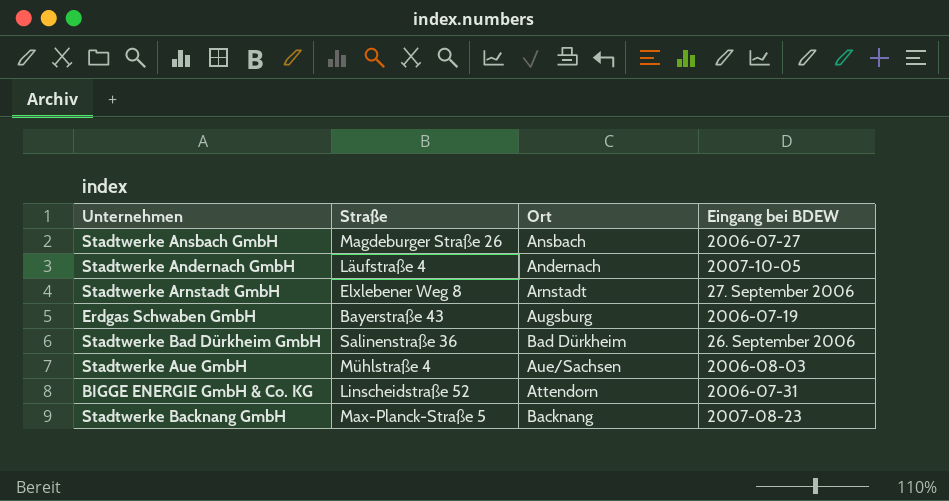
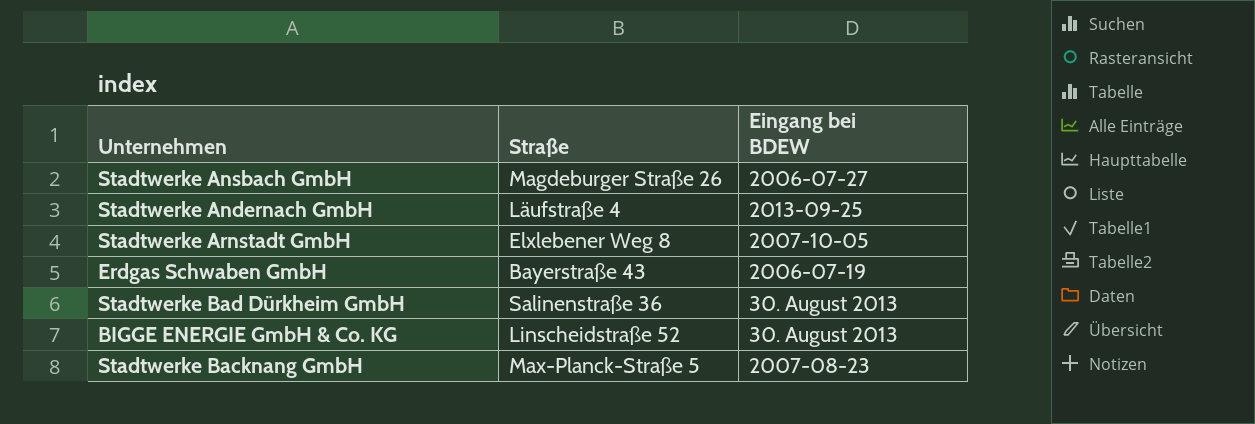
column Ort | position: 3 -> none
row Stadtwerke Aue GmbH: Mühlstraße 4 | Aue/Sachsen | 2006-08-03 -> none
Stadtwerke Andernach GmbH | Eingang bei BDEW: 2007-10-05 -> 2013-09-25
Stadtwerke Arnstadt GmbH | Eingang bei BDEW: 27. September 2006 -> 2007-10-05
Stadtwerke Bad Dürkheim GmbH | Eingang bei BDEW: 26. September 2006 -> 30. August 2013
BIGGE ENERGIE GmbH & Co. KG | Eingang bei BDEW: 2006-07-31 -> 30. August 2013

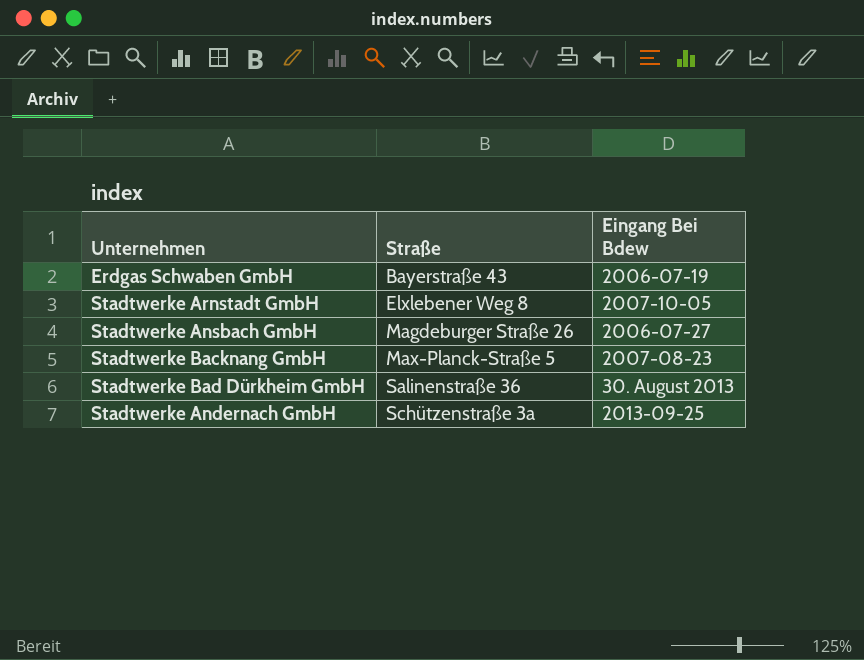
row order: none -> Straße ascending
column name: Eingang bei BDEW -> Eingang Bei Bdew
row BIGGE ENERGIE GmbH & Co. KG: Linscheidstraße 52 | 30. August 2013 -> none
Stadtwerke Andernach GmbH | Straße: Läufstraße 4 -> Schützenstraße 3a

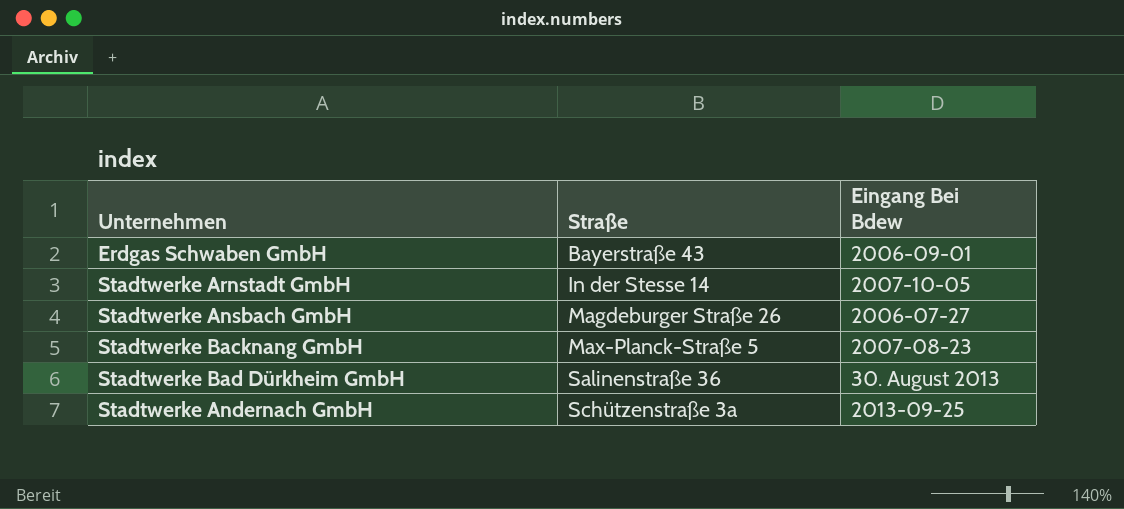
Erdgas Schwaben GmbH | Eingang Bei Bdew: 2006-07-19 -> 2006-09-01
Stadtwerke Arnstadt GmbH | Straße: Elxlebener Weg 8 -> In der Stesse 14

